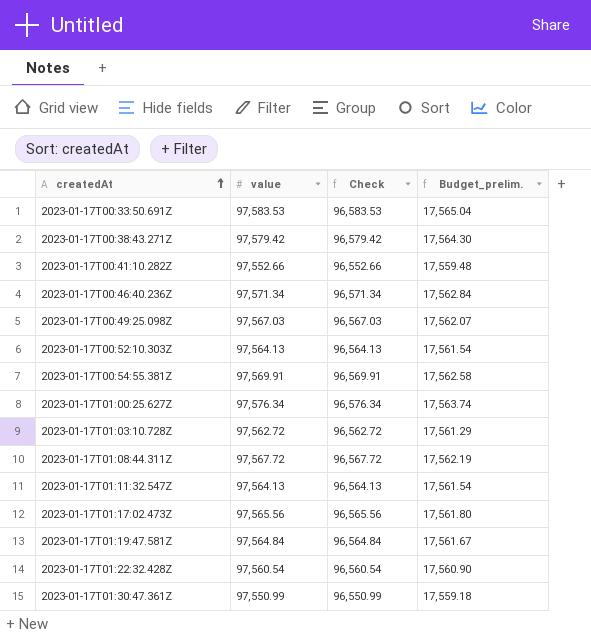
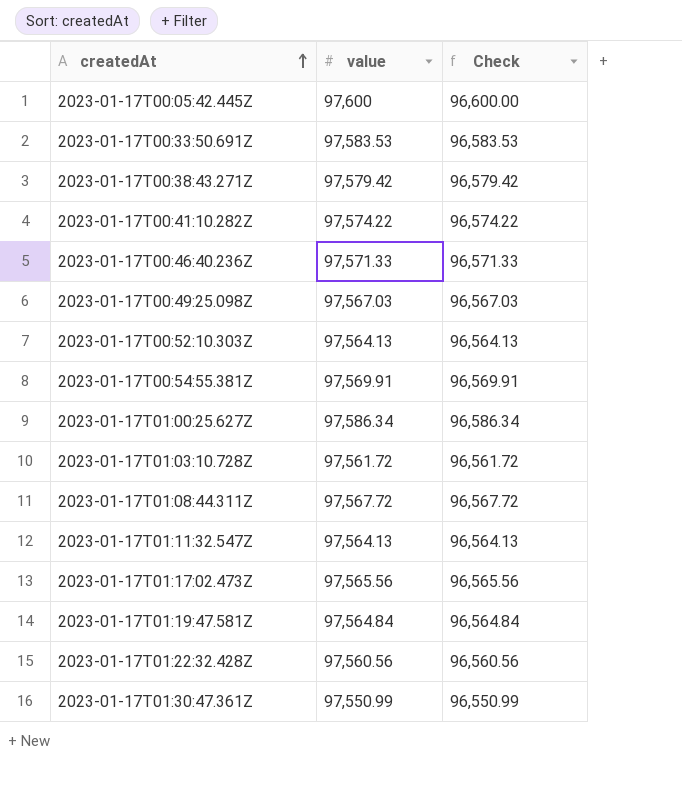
column Budget_prelim. | formula: [value] * 0.18 -> none
row 2023-01-17T00:05:42.445Z: none -> 97,600 | 96,600.00
2023-01-17T00:41:10.282Z | value: 97,552.66 -> 97,574.22
2023-01-17T00:41:10.282Z | Check: 96,552.66 -> 96,574.22
2023-01-17T00:46:40.236Z | value: 97,571.34 -> 97,571.33
2023-01-17T00:46:40.236Z | Check: 96,571.34 -> 96,571.33
2023-01-17T01:00:25.627Z | value: 97,576.34 -> 97,586.34
2023-01-17T01:00:25.627Z | Check: 96,576.34 -> 96,586.34
2023-01-17T01:03:10.728Z | value: 97,562.72 -> 97,561.72
2023-01-17T01:03:10.728Z | Check: 96,562.72 -> 96,561.72
2023-01-17T01:22:32.428Z | value: 97,560.54 -> 97,560.56
2023-01-17T01:22:32.428Z | Check: 96,560.54 -> 96,560.56

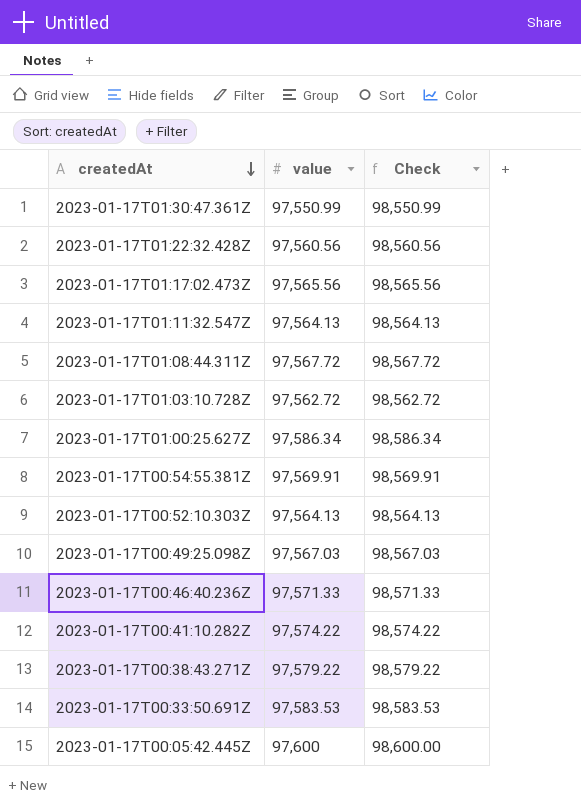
row order: createdAt ascending -> createdAt descending
column Check | formula: [value] - 1000 -> [value] + 1000
row 2023-01-17T01:19:47.581Z: 97,564.84 | 96,564.84 -> none
2023-01-17T01:03:10.728Z | value: 97,561.72 -> 97,562.72
2023-01-17T00:38:43.271Z | value: 97,579.42 -> 97,579.22

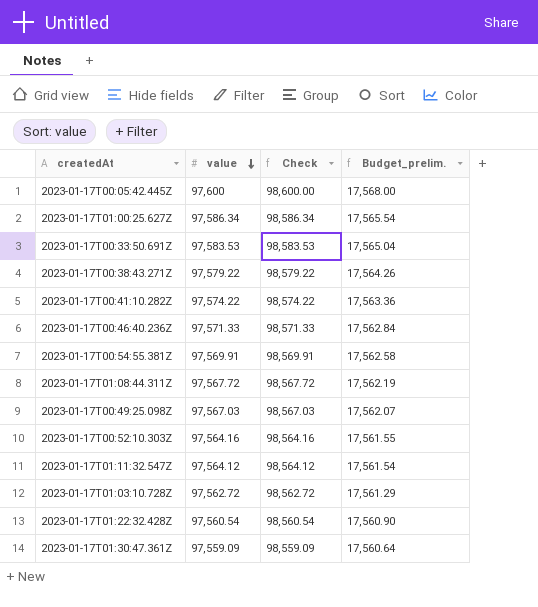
row order: createdAt descending -> value descending
column Budget_prelim. | formula: none -> [value] * 0.18
row 2023-01-17T01:17:02.473Z: 97,565.56 | 98,565.56 -> none
2023-01-17T00:52:10.303Z | value: 97,564.13 -> 97,564.16
2023-01-17T00:52:10.303Z | Check: 98,564.13 -> 98,564.16
2023-01-17T01:11:32.547Z | value: 97,564.13 -> 97,564.12
2023-01-17T01:11:32.547Z | Check: 98,564.13 -> 98,564.12
2023-01-17T01:22:32.428Z | value: 97,560.56 -> 97,560.54
2023-01-17T01:22:32.428Z | Check: 98,560.56 -> 98,560.54
2023-01-17T01:30:47.361Z | value: 97,550.99 -> 97,559.09
2023-01-17T01:30:47.361Z | Check: 98,550.99 -> 98,559.09

